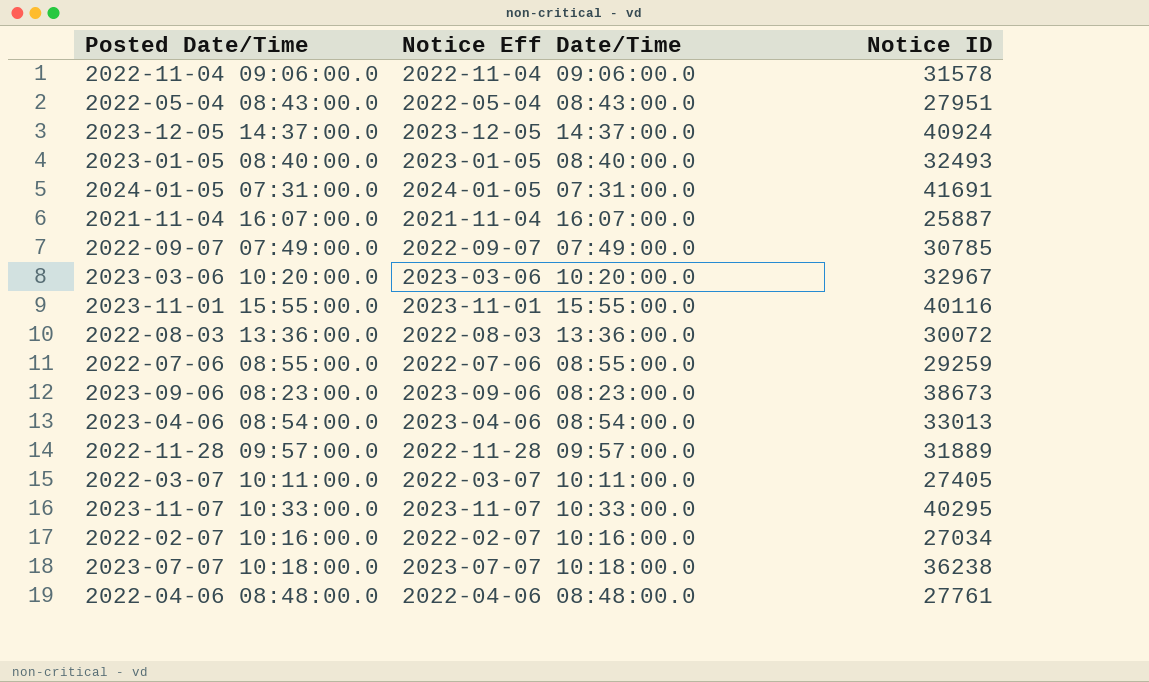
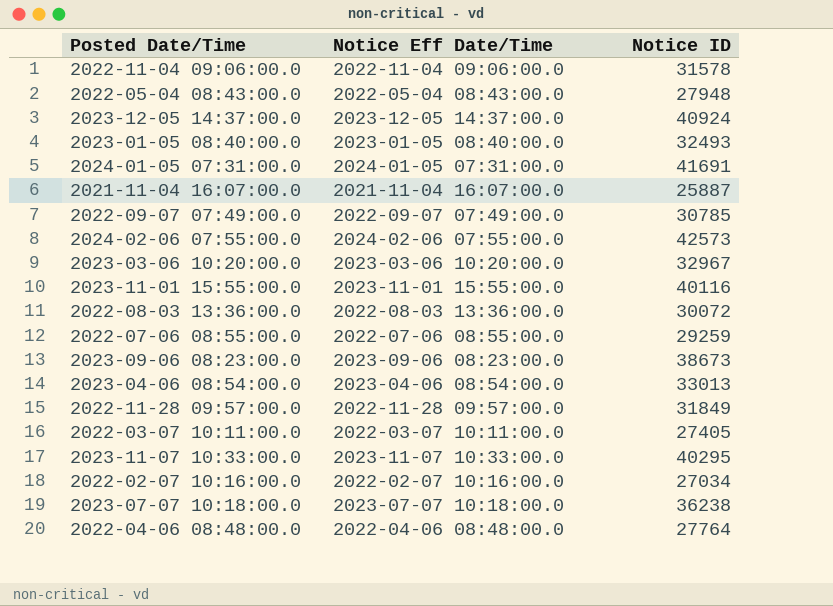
2022-05-04 08:43:00.0 | Notice ID: 27951 -> 27948
row 2024-02-06 07:55:00.0: none -> 2024-02-06 07:55:00.0 | 42573
2022-11-28 09:57:00.0 | Notice ID: 31889 -> 31849
2022-04-06 08:48:00.0 | Notice ID: 27761 -> 27764

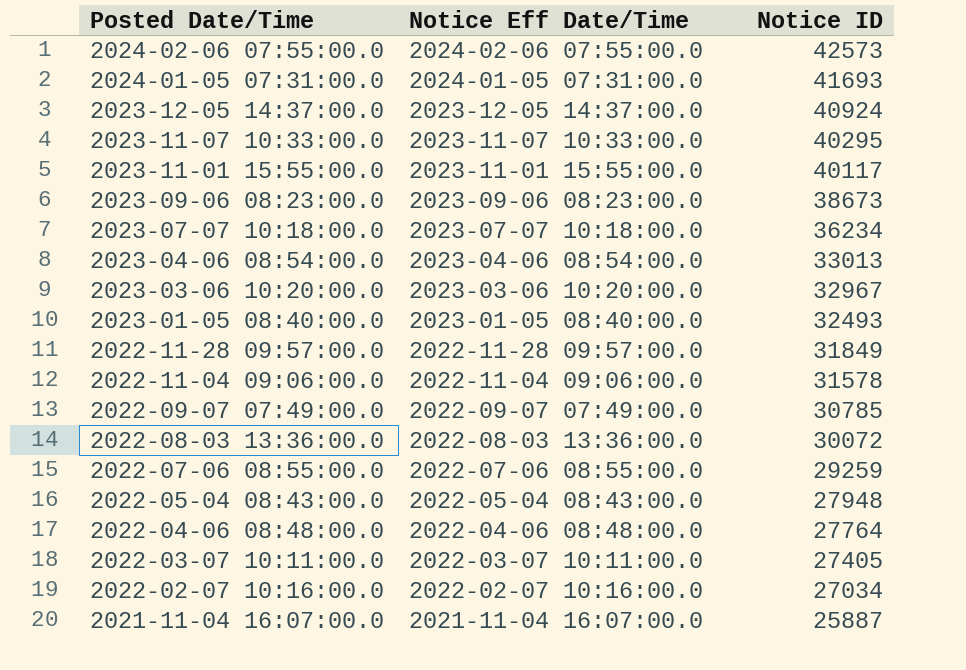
row order: none -> Posted Date/Time descending
2024-01-05 07:31:00.0 | Notice ID: 41691 -> 41693
2023-11-01 15:55:00.0 | Notice ID: 40116 -> 40117
2023-07-07 10:18:00.0 | Notice ID: 36238 -> 36234

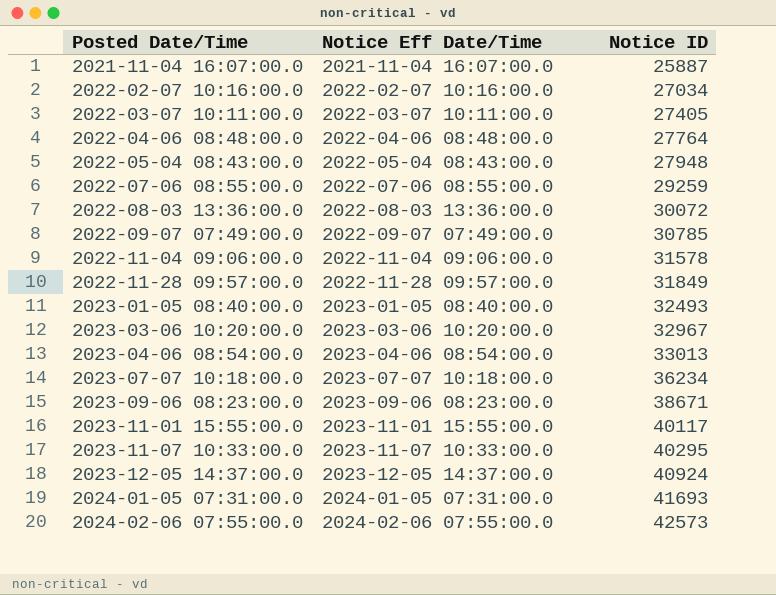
row order: Posted Date/Time descending -> Posted Date/Time ascending
2023-09-06 08:23:00.0 | Notice ID: 38673 -> 38671

